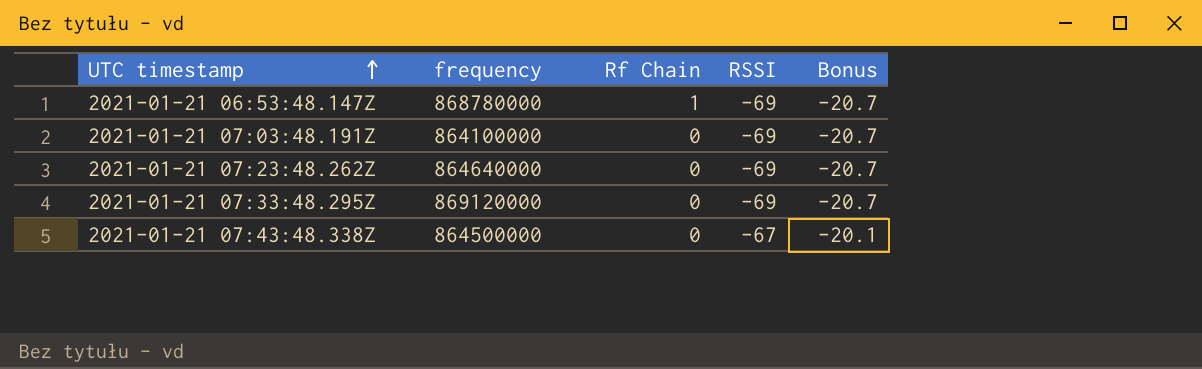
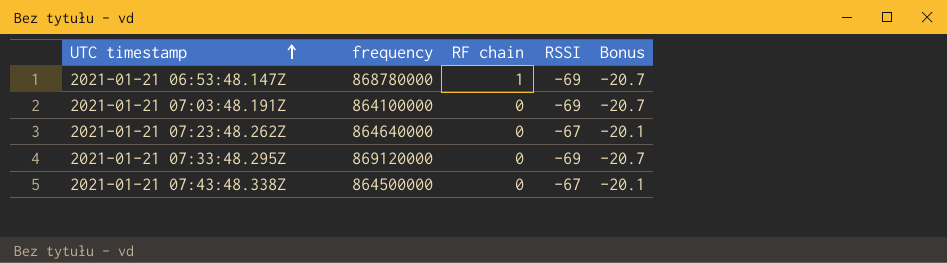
column name: Rf Chain -> RF chain
2021-01-21 07:23:48.262Z | RSSI: -69 -> -67
2021-01-21 07:23:48.262Z | Bonus: -20.7 -> -20.1

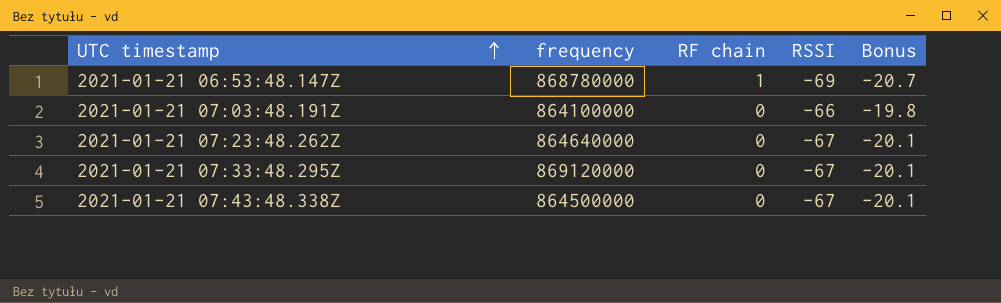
2021-01-21 07:03:48.191Z | RSSI: -69 -> -66
2021-01-21 07:03:48.191Z | Bonus: -20.7 -> -19.8
2021-01-21 07:33:48.295Z | RSSI: -69 -> -67
2021-01-21 07:33:48.295Z | Bonus: -20.7 -> -20.1

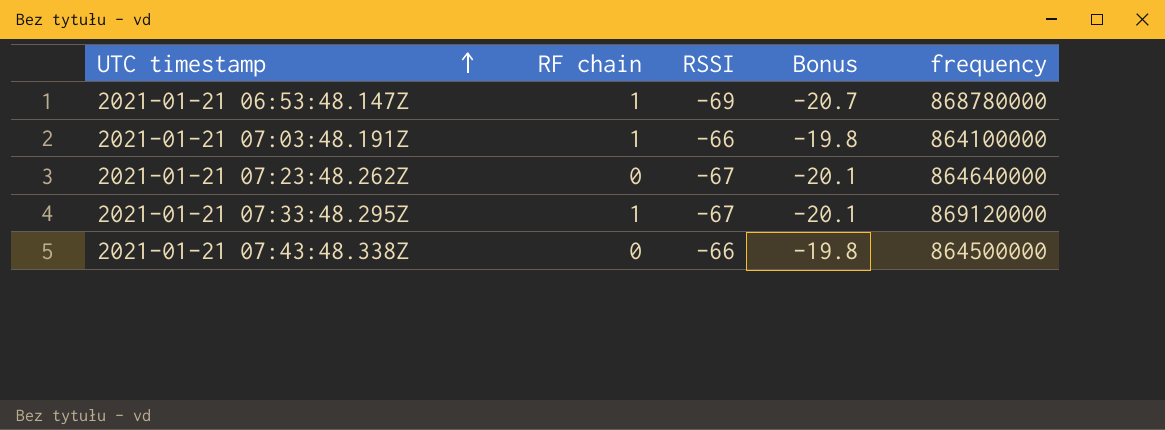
column frequency | position: 2 -> 5
2021-01-21 07:03:48.191Z | RF chain: 0 -> 1
2021-01-21 07:33:48.295Z | RF chain: 0 -> 1
2021-01-21 07:43:48.338Z | RSSI: -67 -> -66
2021-01-21 07:43:48.338Z | Bonus: -20.1 -> -19.8

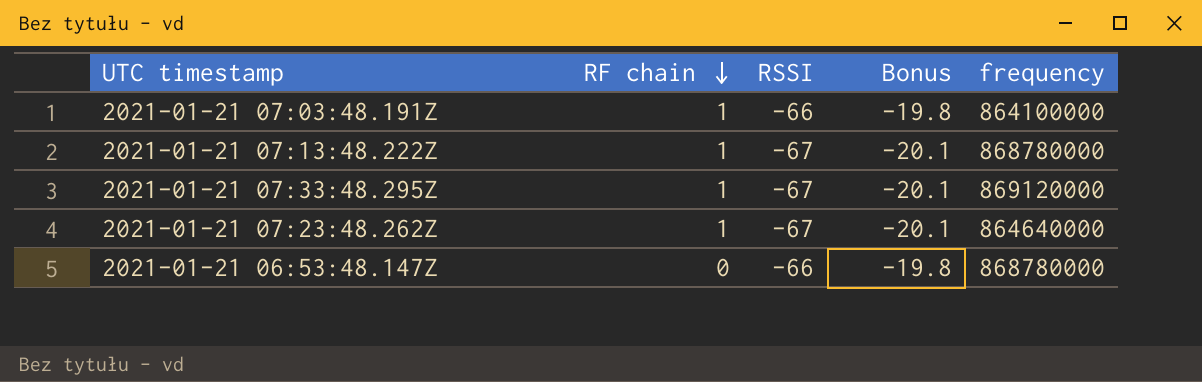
row order: UTC timestamp ascending -> RF chain descending
row 2021-01-21 07:43:48.338Z: 0 | -66 | -19.8 | 864500000 -> none
row 2021-01-21 07:13:48.222Z: none -> 1 | -67 | -20.1 | 868780000
2021-01-21 07:23:48.262Z | RF chain: 0 -> 1
2021-01-21 06:53:48.147Z | RF chain: 1 -> 0
2021-01-21 06:53:48.147Z | RSSI: -69 -> -66
2021-01-21 06:53:48.147Z | Bonus: -20.7 -> -19.8

